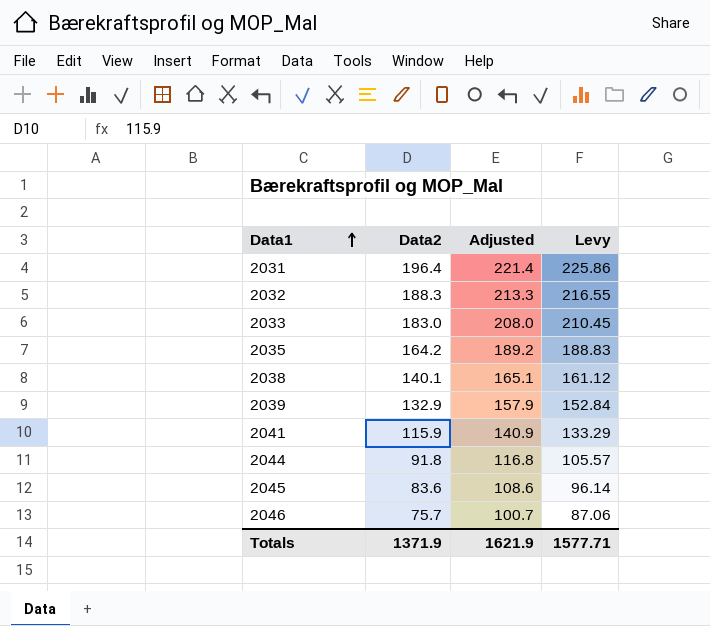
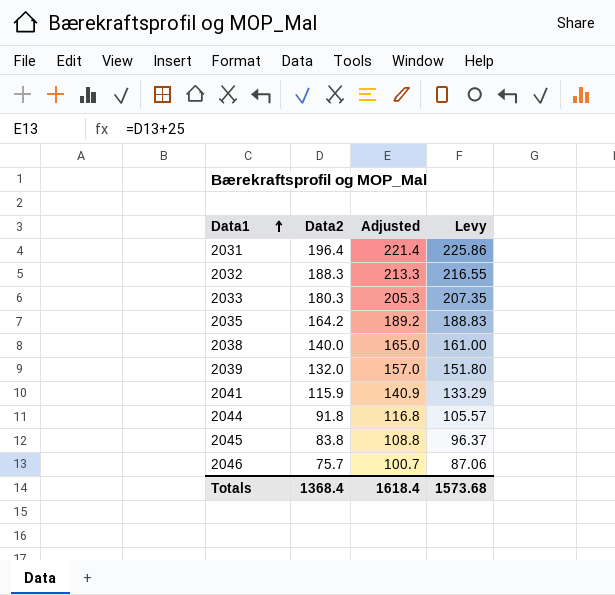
2033 | Data2: 183.0 -> 180.3
2033 | Adjusted: 208.0 -> 205.3
2033 | Levy: 210.45 -> 207.35
2038 | Data2: 140.1 -> 140.0
2038 | Adjusted: 165.1 -> 165.0
2038 | Levy: 161.12 -> 161.00
2039 | Data2: 132.9 -> 132.0
2039 | Adjusted: 157.9 -> 157.0
2039 | Levy: 152.84 -> 151.80
2045 | Data2: 83.6 -> 83.8
2045 | Adjusted: 108.6 -> 108.8
2045 | Levy: 96.14 -> 96.37
Totals | Data2: 1371.9 -> 1368.4
Totals | Adjusted: 1621.9 -> 1618.4
Totals | Levy: 1577.71 -> 1573.68

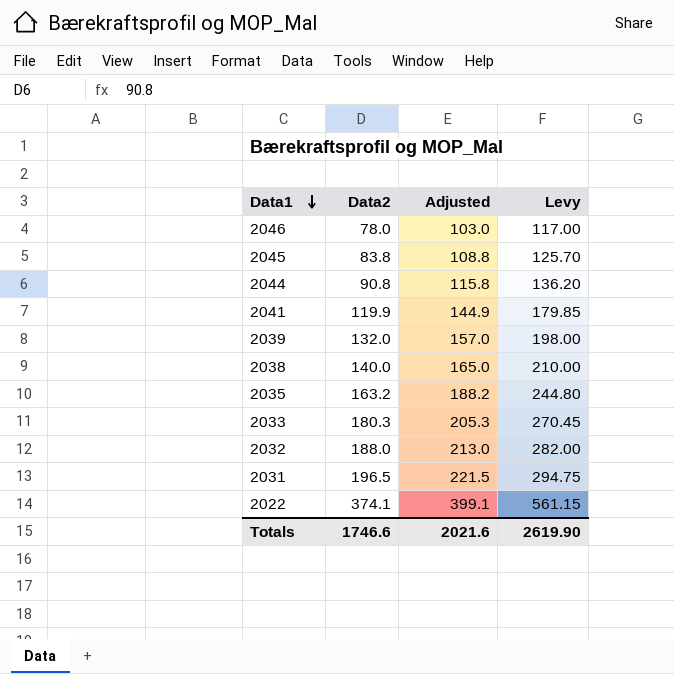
row order: Data1 ascending -> Data1 descending
column Levy | formula: [Data2] * 1.15 -> [Data2] * 1.5
2046 | Data2: 75.7 -> 78.0
2046 | Adjusted: 100.7 -> 103.0
2044 | Data2: 91.8 -> 90.8
2044 | Adjusted: 116.8 -> 115.8
2041 | Data2: 115.9 -> 119.9
2041 | Adjusted: 140.9 -> 144.9
2035 | Data2: 164.2 -> 163.2
2035 | Adjusted: 189.2 -> 188.2
2032 | Data2: 188.3 -> 188.0
2032 | Adjusted: 213.3 -> 213.0
2031 | Data2: 196.4 -> 196.5
2031 | Adjusted: 221.4 -> 221.5
row 2022: none -> 374.1 | 399.1 | 561.15
Totals | Data2: 1368.4 -> 1746.6
Totals | Adjusted: 1618.4 -> 2021.6
Totals | Levy: 1573.68 -> 2619.90

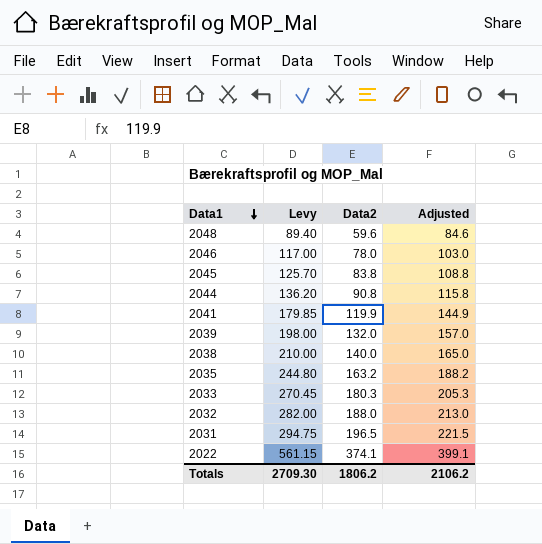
column Levy | position: 4 -> 2
row 2048: none -> 89.40 | 59.6 | 84.6
Totals | Levy: 2619.90 -> 2709.30
Totals | Data2: 1746.6 -> 1806.2
Totals | Adjusted: 2021.6 -> 2106.2

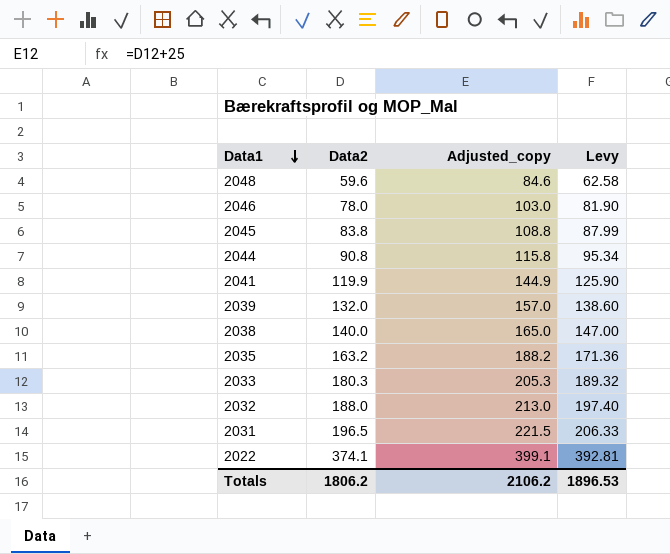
column name: Adjusted -> Adjusted_copy
column Levy | formula: [Data2] * 1.5 -> [Data2] * 1.05
column Levy | position: 2 -> 4
Totals | Levy: 2709.30 -> 1896.53

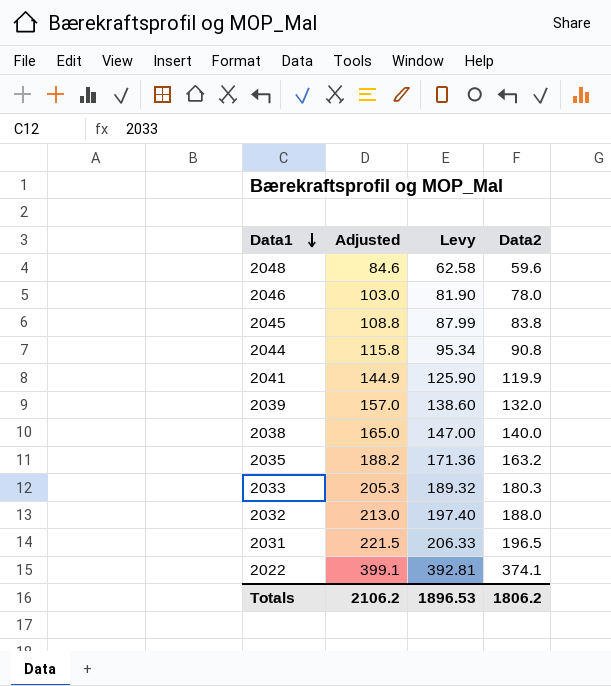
column name: Adjusted_copy -> Adjusted
column Data2 | position: 2 -> 4

